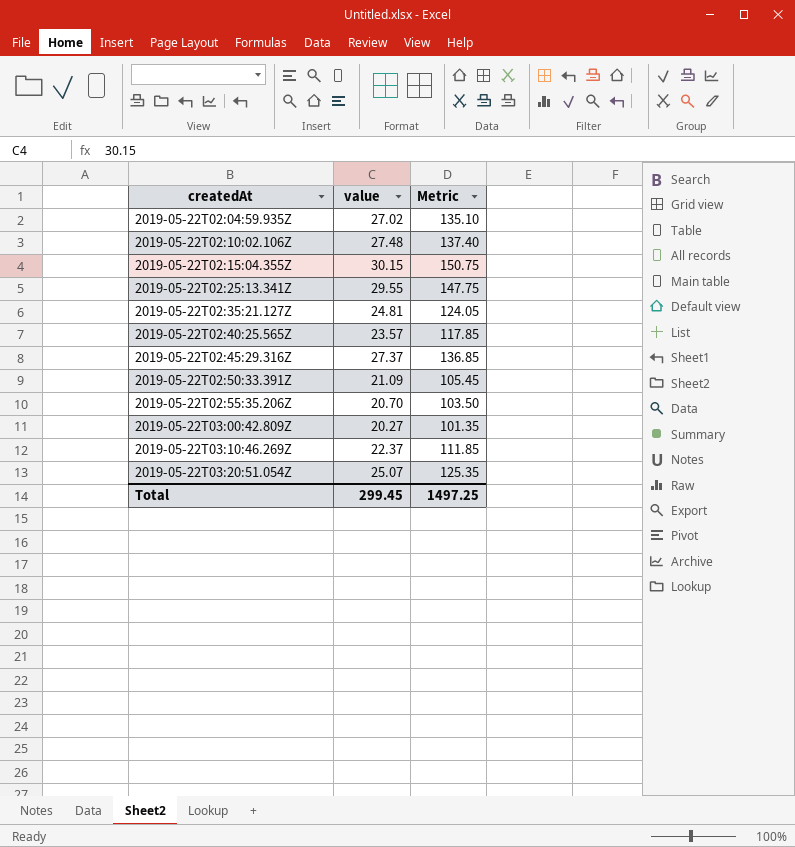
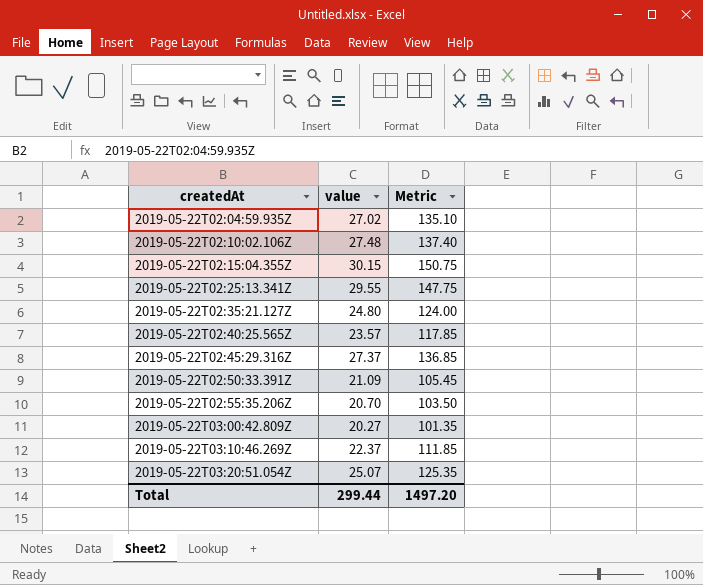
2019-05-22T02:35:21.127Z | value: 24.81 -> 24.80
2019-05-22T02:35:21.127Z | Metric: 124.05 -> 124.00
Total | value: 299.45 -> 299.44
Total | Metric: 1497.25 -> 1497.20

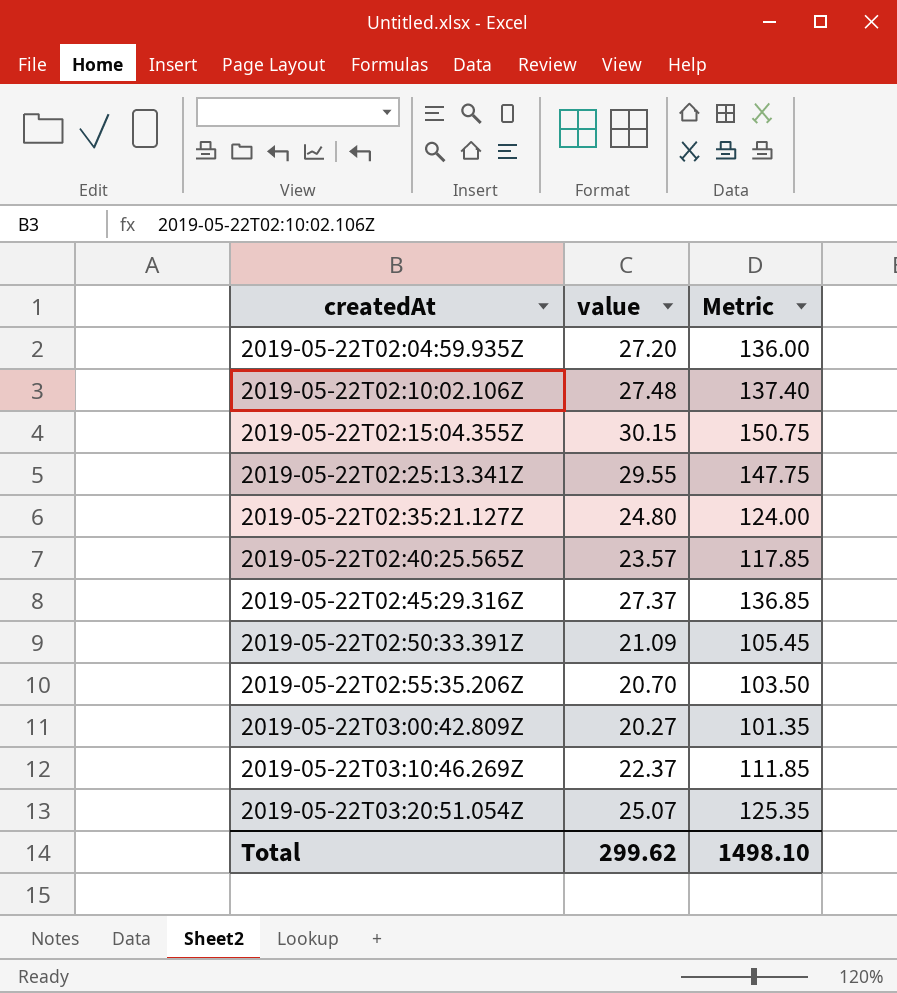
2019-05-22T02:04:59.935Z | value: 27.02 -> 27.20
2019-05-22T02:04:59.935Z | Metric: 135.10 -> 136.00
Total | value: 299.44 -> 299.62
Total | Metric: 1497.20 -> 1498.10

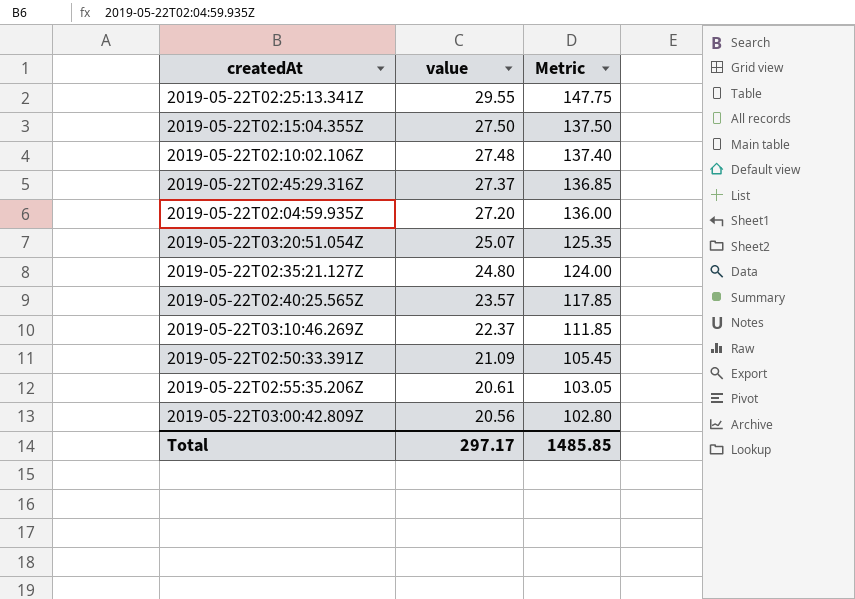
row order: createdAt ascending -> value descending
2019-05-22T02:15:04.355Z | value: 30.15 -> 27.50
2019-05-22T02:15:04.355Z | Metric: 150.75 -> 137.50
2019-05-22T02:55:35.206Z | value: 20.70 -> 20.61
2019-05-22T02:55:35.206Z | Metric: 103.50 -> 103.05
2019-05-22T03:00:42.809Z | value: 20.27 -> 20.56
2019-05-22T03:00:42.809Z | Metric: 101.35 -> 102.80
Total | value: 299.62 -> 297.17
Total | Metric: 1498.10 -> 1485.85

